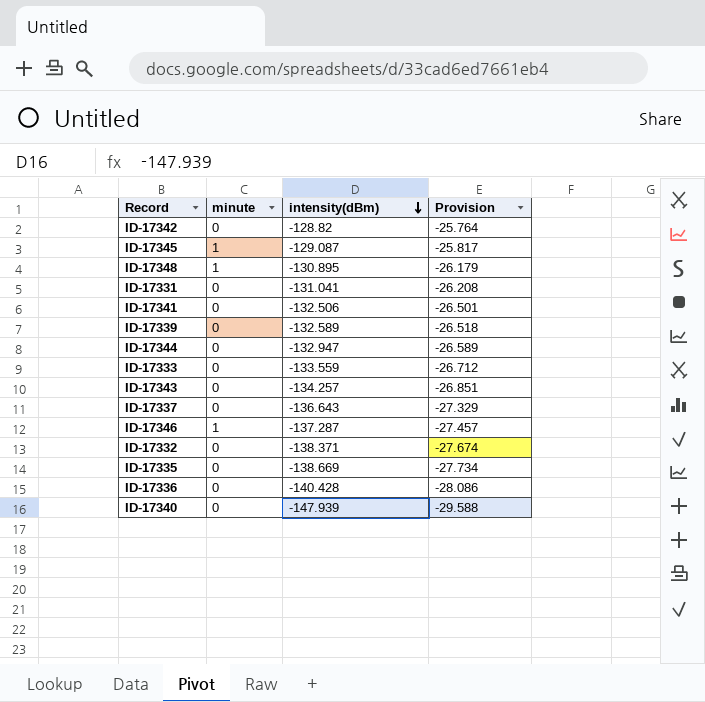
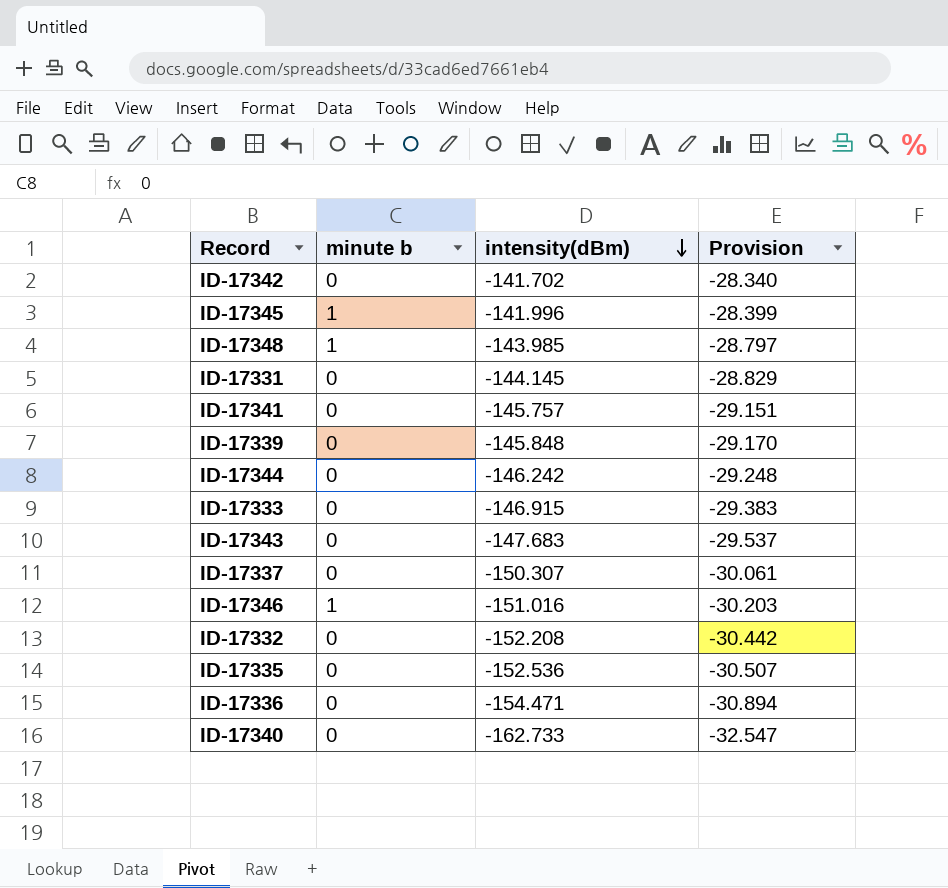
column name: minute -> minute b
ID-17342 | intensity(dBm): -128.82 -> -141.702
ID-17342 | Provision: -25.764 -> -28.340
ID-17345 | intensity(dBm): -129.087 -> -141.996
ID-17345 | Provision: -25.817 -> -28.399
ID-17348 | intensity(dBm): -130.895 -> -143.985
ID-17348 | Provision: -26.179 -> -28.797
ID-17331 | intensity(dBm): -131.041 -> -144.145
ID-17331 | Provision: -26.208 -> -28.829
ID-17341 | intensity(dBm): -132.506 -> -145.757
ID-17341 | Provision: -26.501 -> -29.151
ID-17339 | intensity(dBm): -132.589 -> -145.848
ID-17339 | Provision: -26.518 -> -29.170
ID-17344 | intensity(dBm): -132.947 -> -146.242
ID-17344 | Provision: -26.589 -> -29.248
ID-17333 | intensity(dBm): -133.559 -> -146.915
ID-17333 | Provision: -26.712 -> -29.383
ID-17343 | intensity(dBm): -134.257 -> -147.683
ID-17343 | Provision: -26.851 -> -29.537
ID-17337 | intensity(dBm): -136.643 -> -150.307
ID-17337 | Provision: -27.329 -> -30.061
ID-17346 | intensity(dBm): -137.287 -> -151.016
ID-17346 | Provision: -27.457 -> -30.203
ID-17332 | intensity(dBm): -138.371 -> -152.208
ID-17332 | Provision: -27.674 -> -30.442
ID-17335 | intensity(dBm): -138.669 -> -152.536
ID-17335 | Provision: -27.734 -> -30.507
ID-17336 | intensity(dBm): -140.428 -> -154.471
ID-17336 | Provision: -28.086 -> -30.894
ID-17340 | intensity(dBm): -147.939 -> -162.733
ID-17340 | Provision: -29.588 -> -32.547

